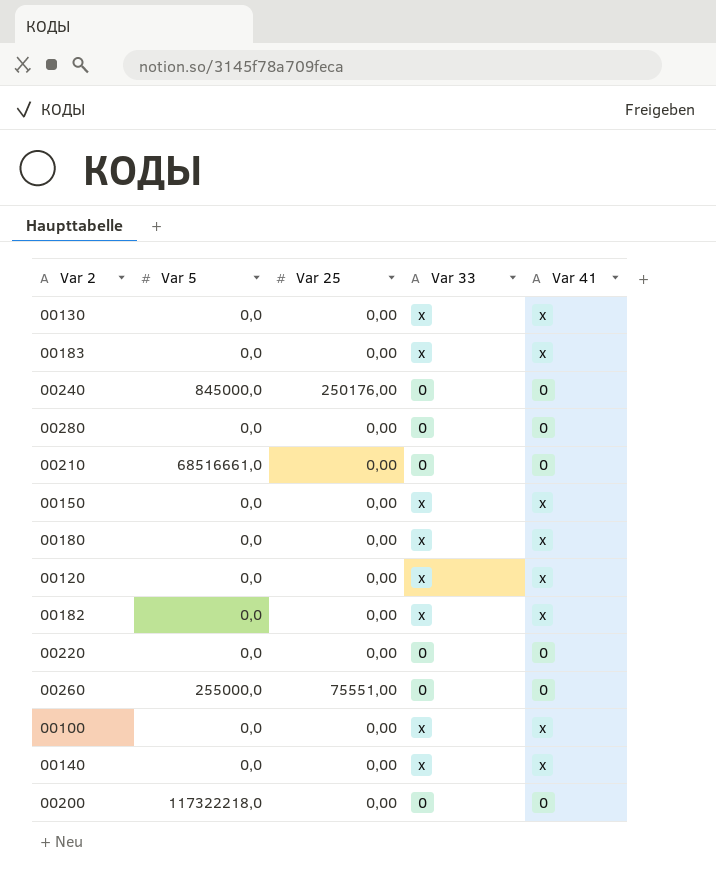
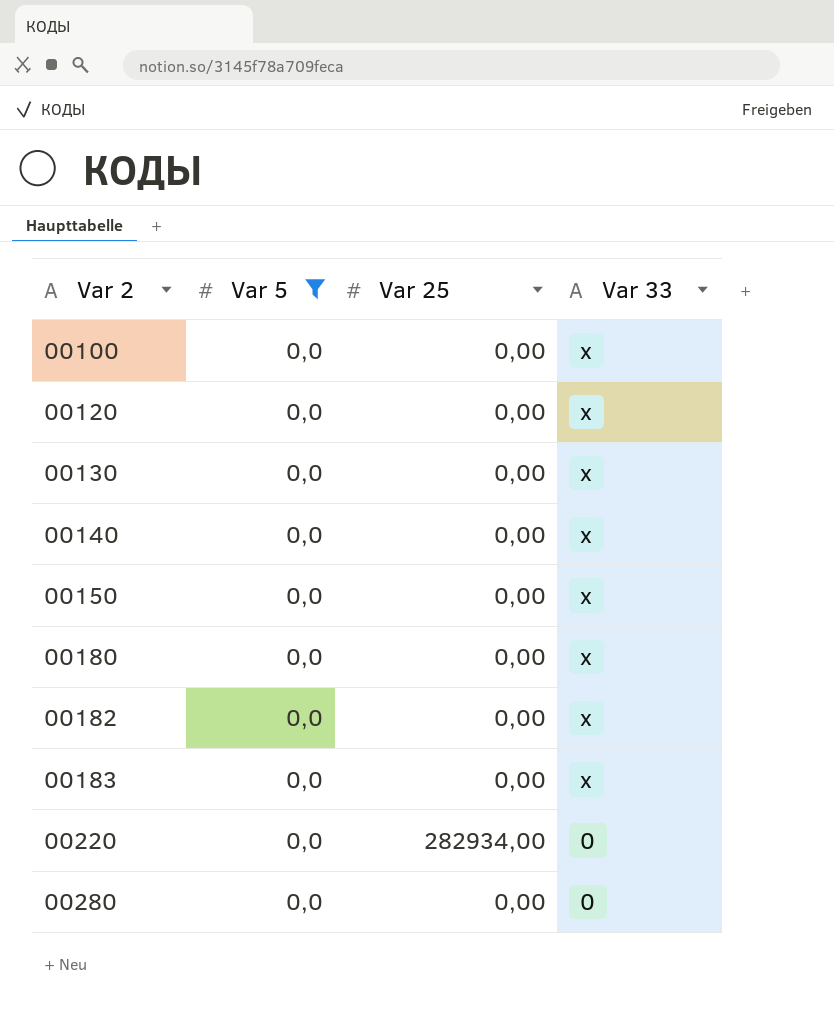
filter: none -> Var 5 = 0,0
row order: none -> Var 2 ascending
column Var 41 | position: 5 -> none
00220 | Var 25: 0,00 -> 282934,00

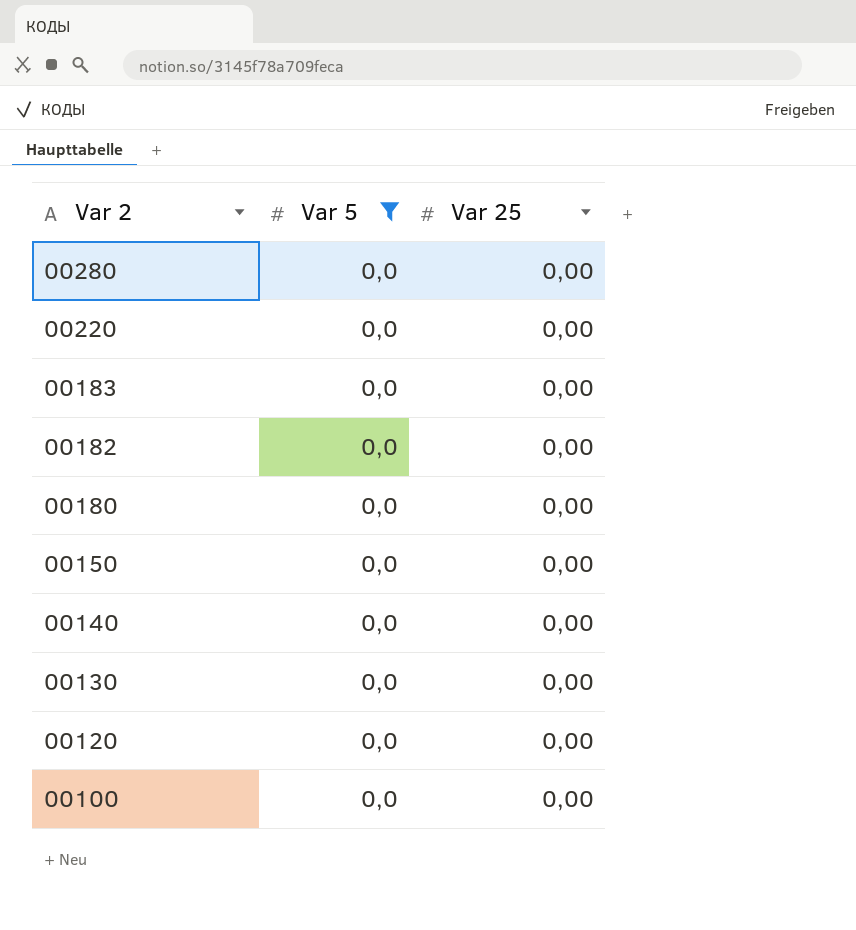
row order: Var 2 ascending -> Var 2 descending
column Var 33 | position: 4 -> none
00220 | Var 25: 282934,00 -> 0,00

